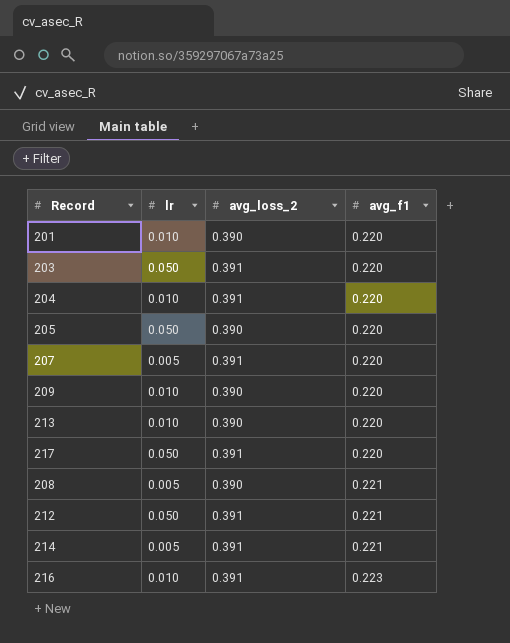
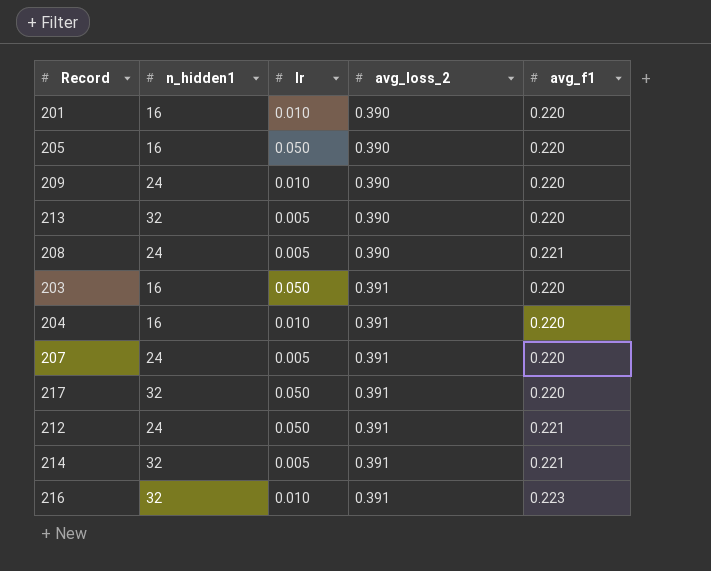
row order: avg_f1 ascending -> avg_loss_2 ascending
column n_hidden1 | position: none -> 2
213 | lr: 0.010 -> 0.005

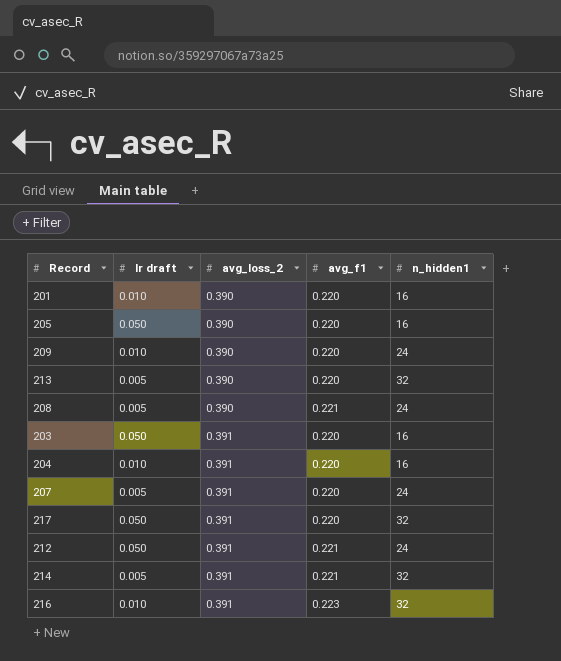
column name: lr -> lr draft
column n_hidden1 | position: 2 -> 5

